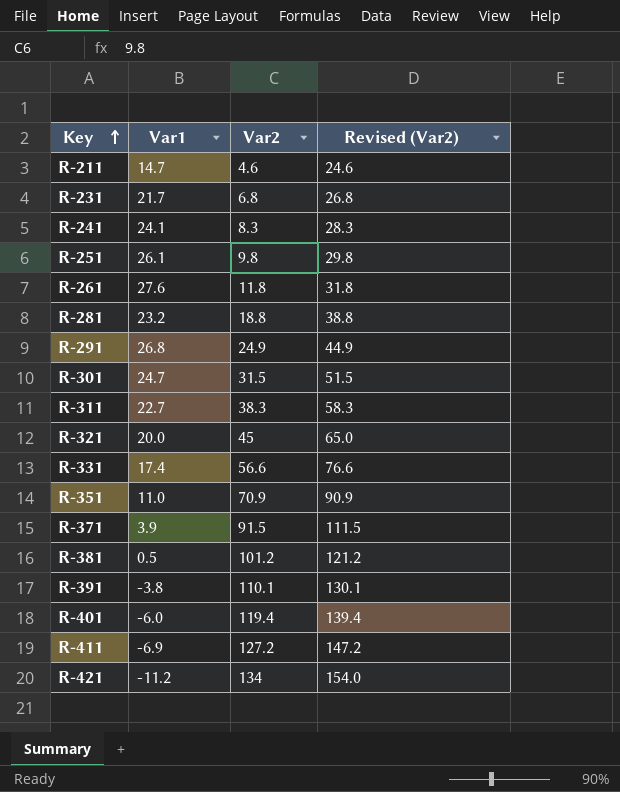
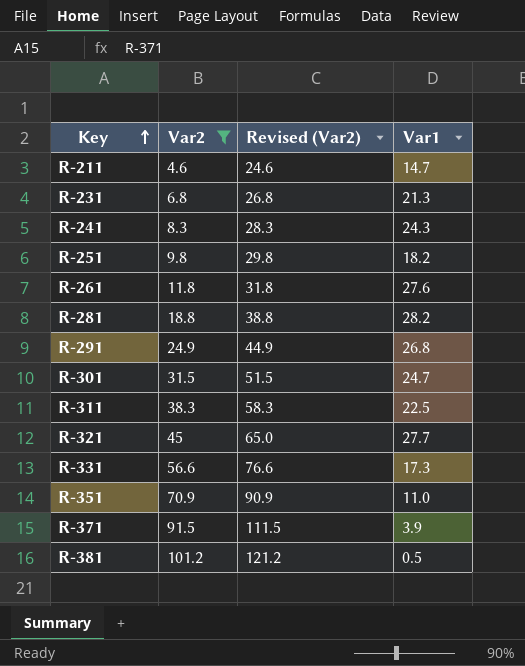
filter: none -> Var2 <= 101.2
column Var1 | position: 2 -> 4
R-231 | Var1: 21.7 -> 21.3
R-241 | Var1: 24.1 -> 24.3
R-251 | Var1: 26.1 -> 18.2
R-281 | Var1: 23.2 -> 28.2
R-311 | Var1: 22.7 -> 22.5
R-321 | Var1: 20.0 -> 27.7
R-331 | Var1: 17.4 -> 17.3

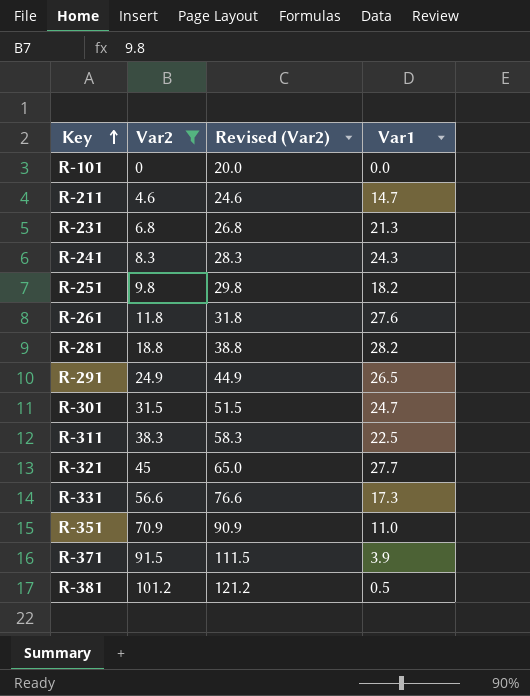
row R-101: none -> 0 | 20.0 | 0.0
R-291 | Var1: 26.8 -> 26.5

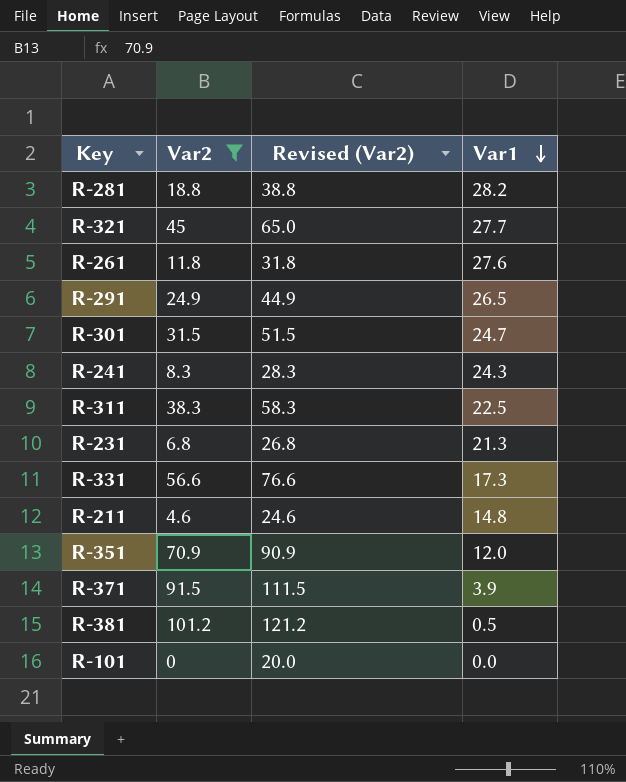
row order: Key ascending -> Var1 descending
row R-251: 9.8 | 29.8 | 18.2 -> none
R-211 | Var1: 14.7 -> 14.8
R-351 | Var1: 11.0 -> 12.0

